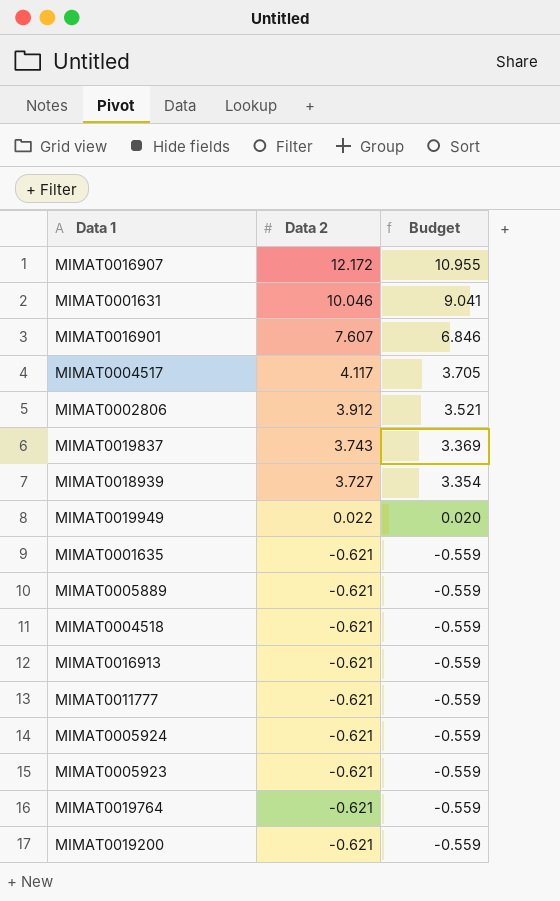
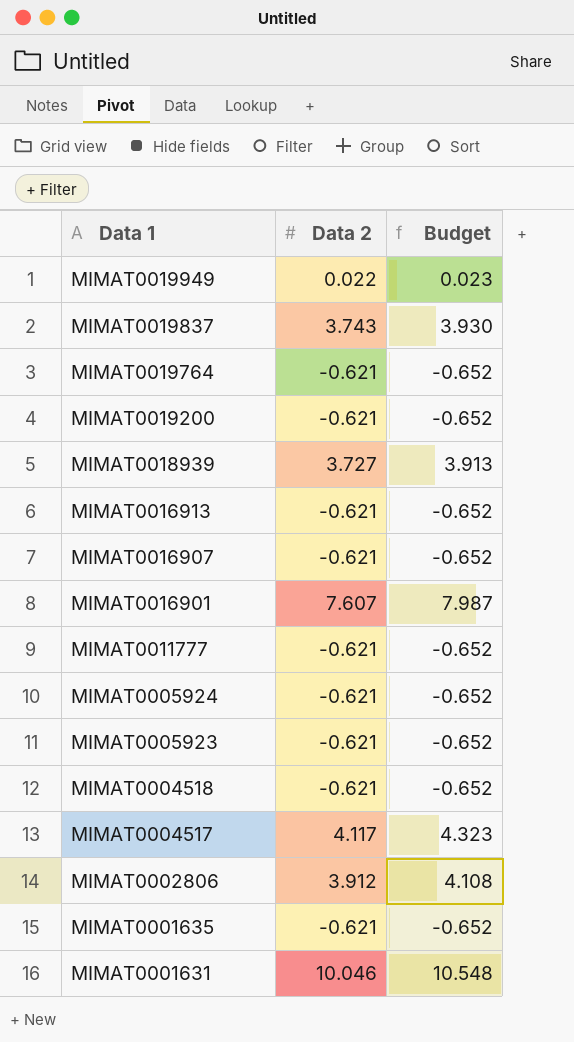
row order: Data 2 descending -> Data 1 descending
column Budget | formula: [Data 2] * 0.9 -> [Data 2] * 1.05
row MIMAT0005889: -0.621 | -0.559 -> none
MIMAT0016907 | Data 2: 12.172 -> -0.621

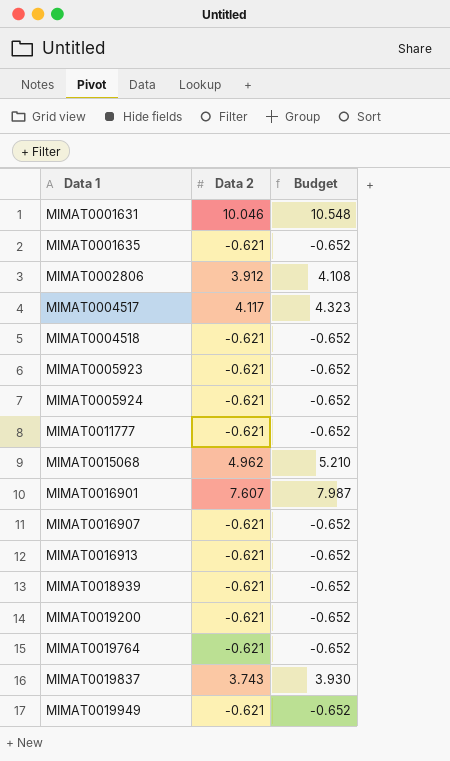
row order: Data 1 descending -> Data 1 ascending
row MIMAT0015068: none -> 4.962 | 5.210
MIMAT0018939 | Data 2: 3.727 -> -0.621
MIMAT0018939 | Budget: 3.913 -> -0.652
MIMAT0019949 | Data 2: 0.022 -> -0.621
MIMAT0019949 | Budget: 0.023 -> -0.652

